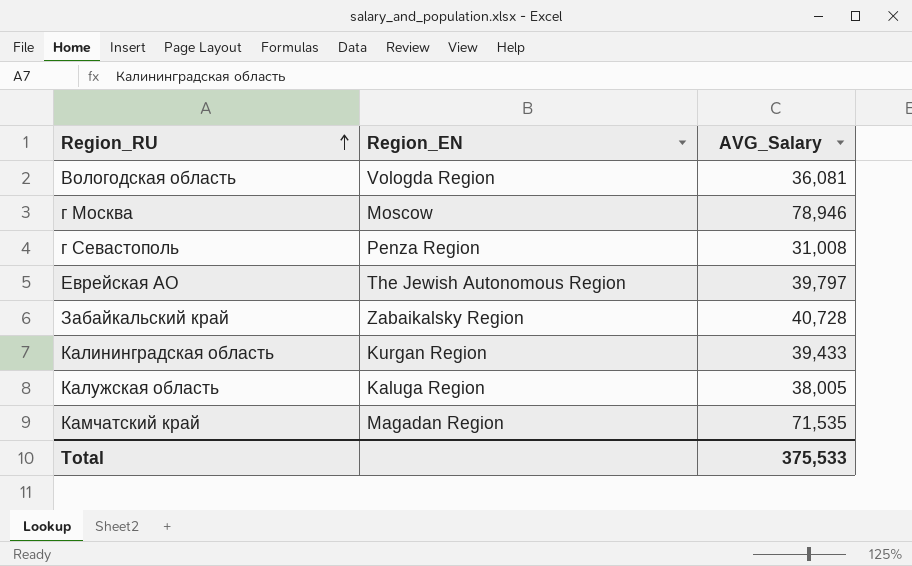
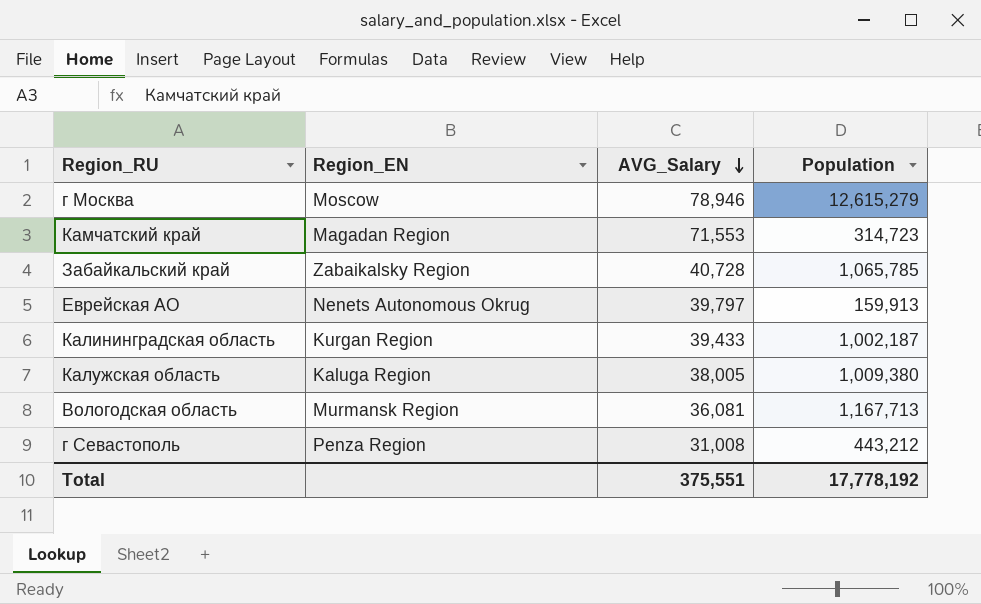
row order: Region_RU ascending -> AVG_Salary descending
column Population | position: none -> 4
Камчатский край | AVG_Salary: 71,535 -> 71,553
Еврейская АО | Region_EN: The Jewish Autonomous Region -> Nenets Autonomous Okrug
Вологодская область | Region_EN: Vologda Region -> Murmansk Region
Total | AVG_Salary: 375,533 -> 375,551

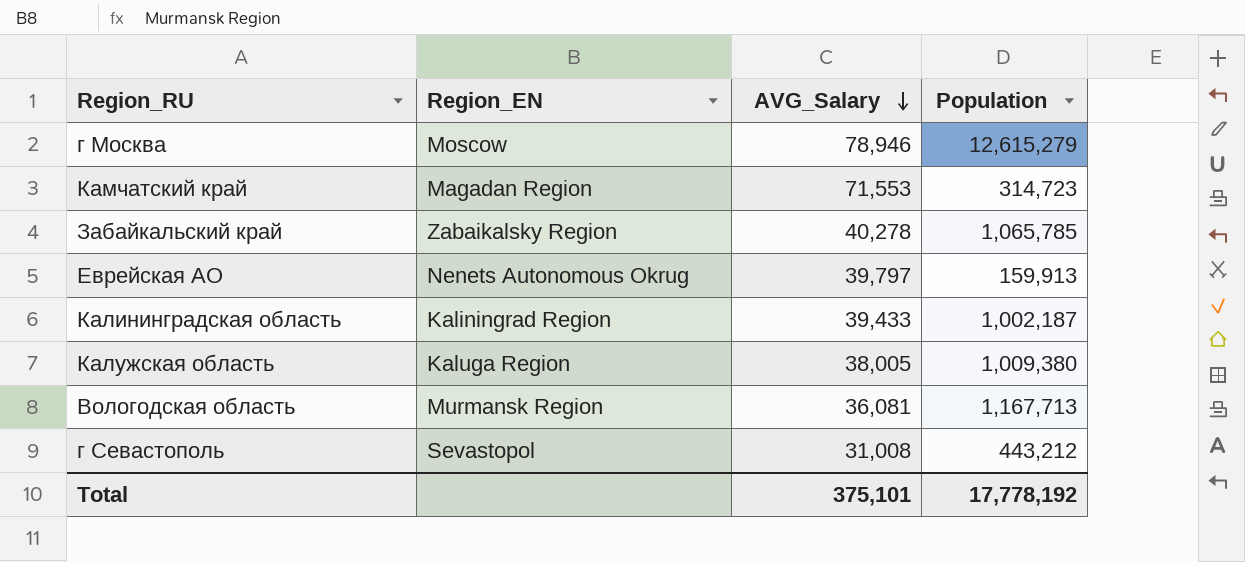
Забайкальский край | AVG_Salary: 40,728 -> 40,278
Калининградская область | Region_EN: Kurgan Region -> Kaliningrad Region
г Севастополь | Region_EN: Penza Region -> Sevastopol
Total | AVG_Salary: 375,551 -> 375,101

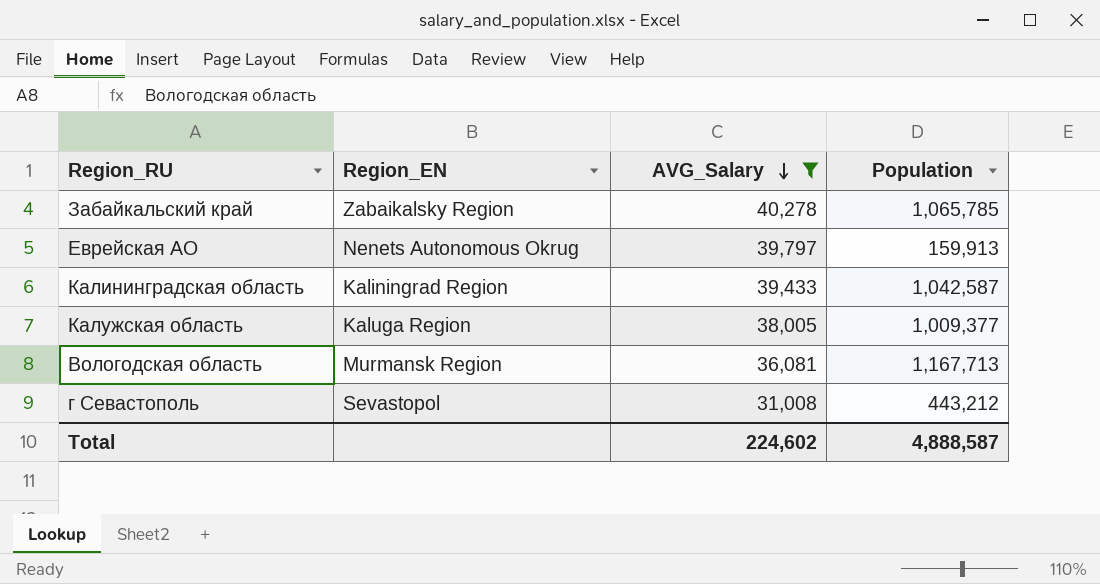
filter: none -> AVG_Salary <= 40,278
Калининградская область | Population: 1,002,187 -> 1,042,587
Калужская область | Population: 1,009,380 -> 1,009,377
Total | AVG_Salary: 375,101 -> 224,602
Total | Population: 17,778,192 -> 4,888,587

